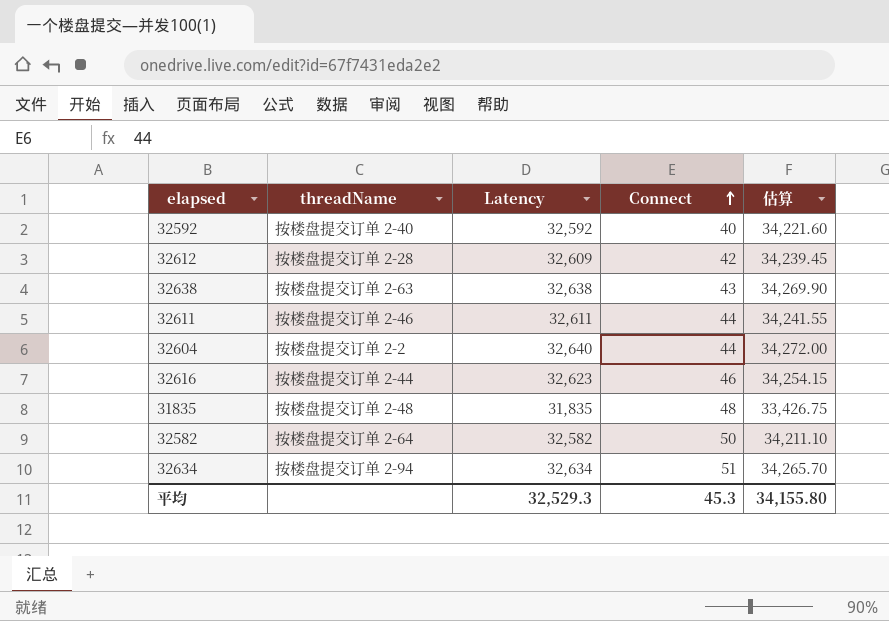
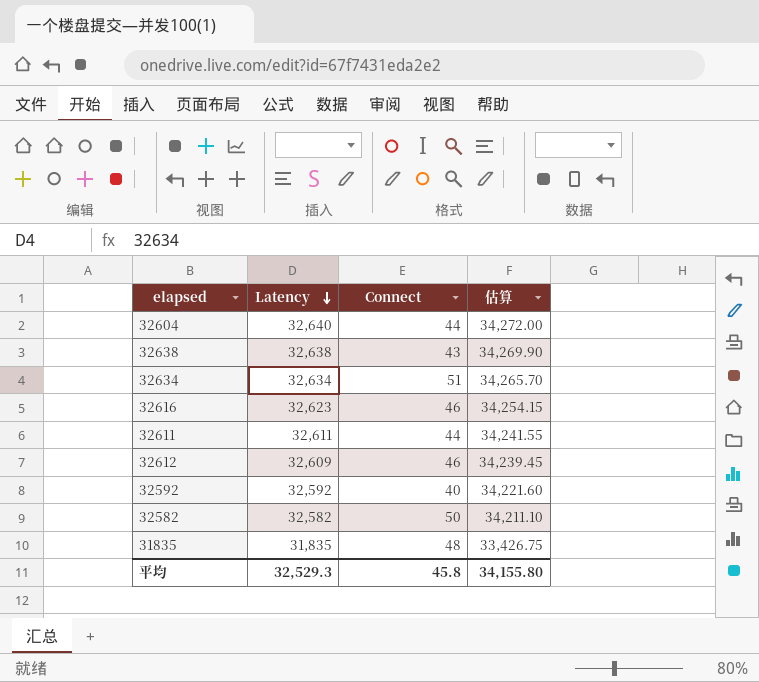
row order: Connect ascending -> Latency descending
column threadName | position: 2 -> none
32612 | Connect: 42 -> 46
平均 | Connect: 45.3 -> 45.8

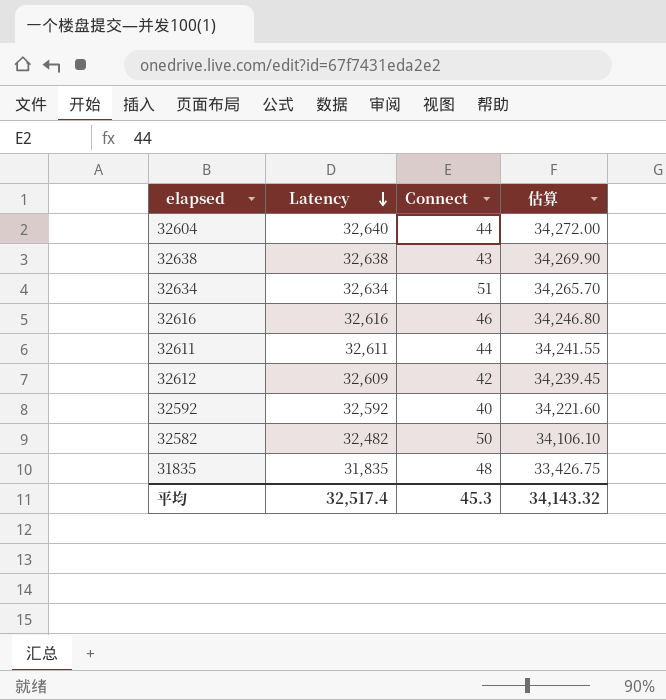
32616 | Latency: 32,623 -> 32,616
32616 | 估算: 34,254.15 -> 34,246.80
32612 | Connect: 46 -> 42
32582 | Latency: 32,582 -> 32,482
32582 | 估算: 34,211.10 -> 34,106.10
平均 | Latency: 32,529.3 -> 32,517.4
平均 | Connect: 45.8 -> 45.3
平均 | 估算: 34,155.80 -> 34,143.32

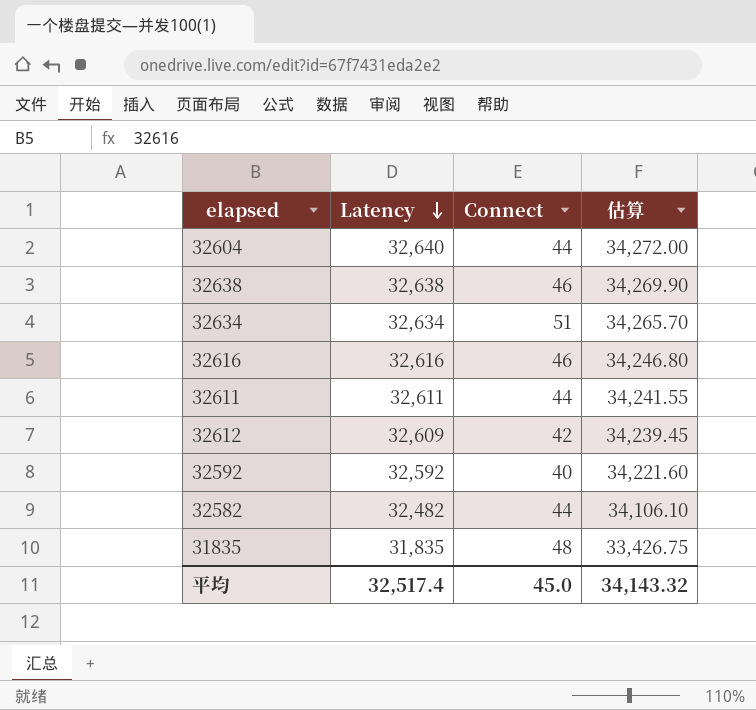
32638 | Connect: 43 -> 46
32582 | Connect: 50 -> 44
平均 | Connect: 45.3 -> 45.0

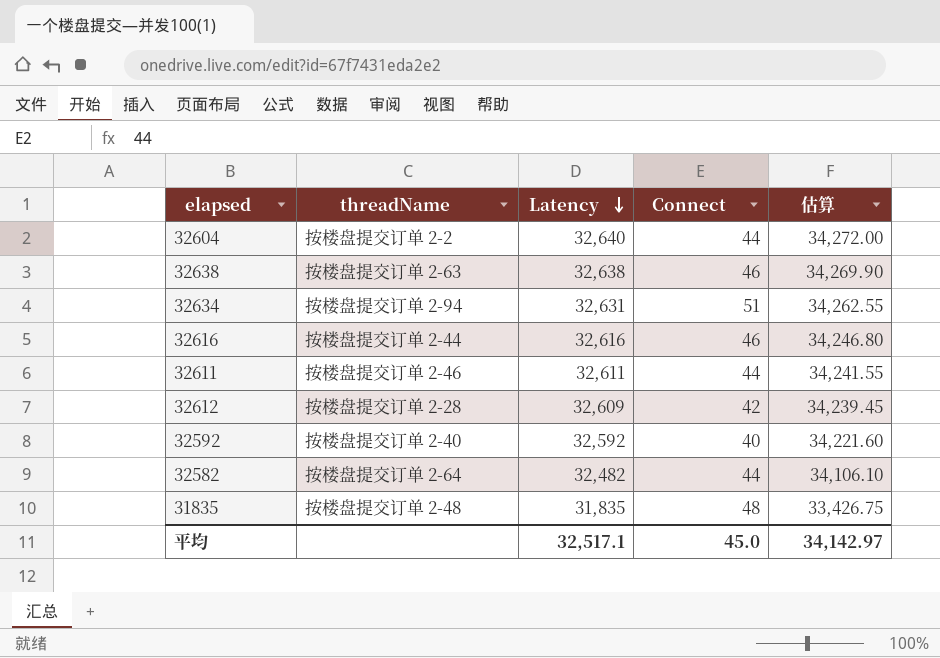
column threadName | position: none -> 2
32634 | Latency: 32,634 -> 32,631
32634 | 估算: 34,265.70 -> 34,262.55
平均 | Latency: 32,517.4 -> 32,517.1
平均 | 估算: 34,143.32 -> 34,142.97

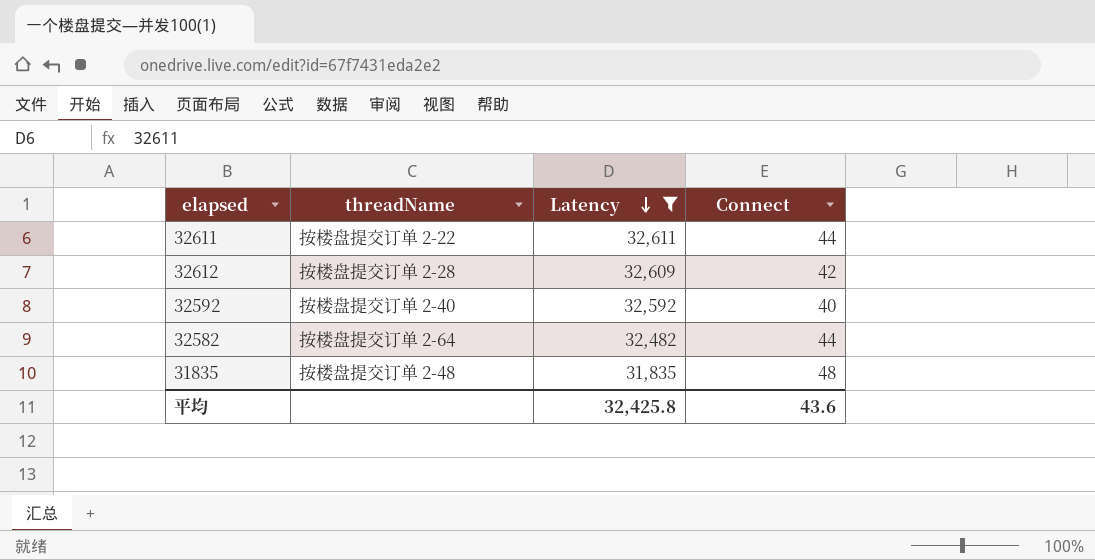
filter: none -> Latency <= 32,611
column 估算 | formula: [Latency] * 1.05 -> none
32611 | threadName: 按楼盘提交订单 2-46 -> 按楼盘提交订单 2-22
平均 | Latency: 32,517.1 -> 32,425.8
平均 | Connect: 45.0 -> 43.6

